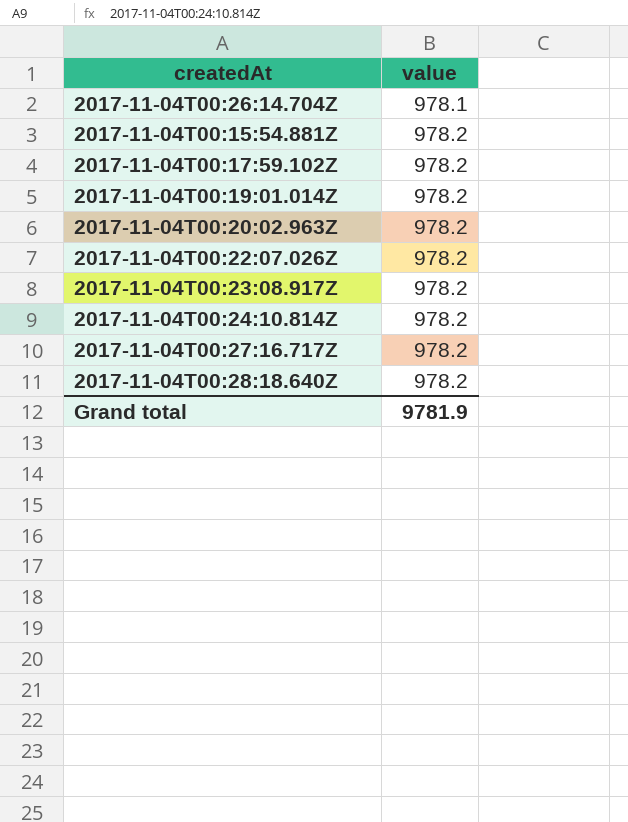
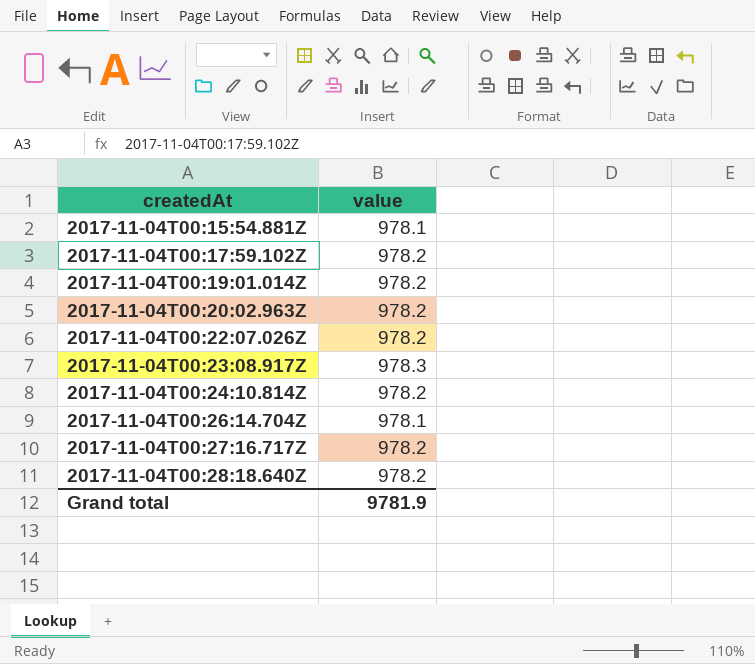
row order: value ascending -> createdAt ascending
2017-11-04T00:15:54.881Z | value: 978.2 -> 978.1
2017-11-04T00:23:08.917Z | value: 978.2 -> 978.3

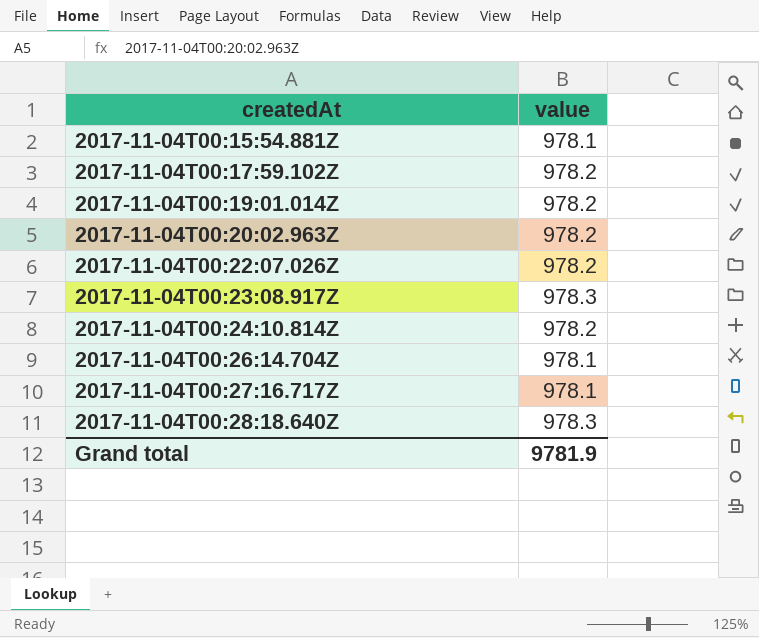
2017-11-04T00:27:16.717Z | value: 978.2 -> 978.1
2017-11-04T00:28:18.640Z | value: 978.2 -> 978.3

